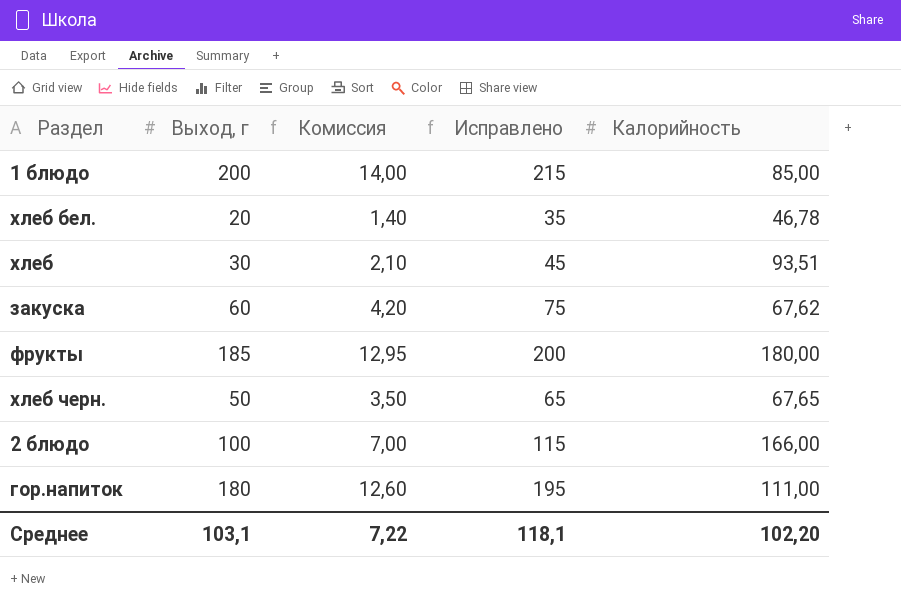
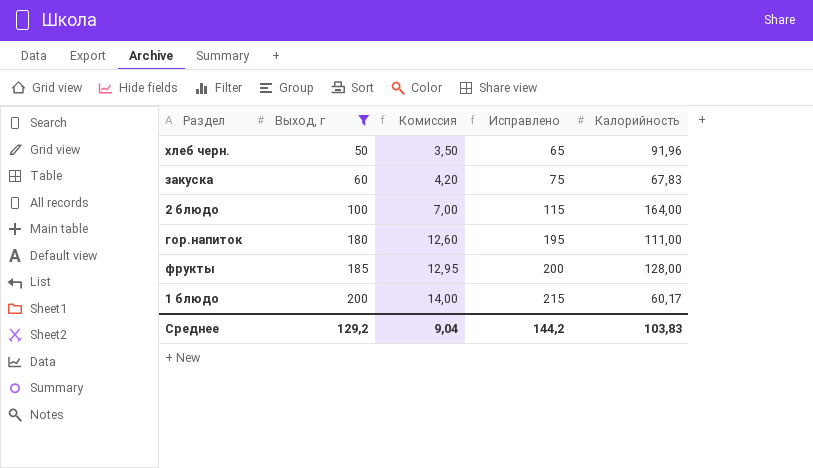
filter: none -> Выход, г >= 50
row order: none -> Выход, г ascending
хлеб черн. | Калорийность: 67,65 -> 91,96
закуска | Калорийность: 67,62 -> 67,83
2 блюдо | Калорийность: 166,00 -> 164,00
фрукты | Калорийность: 180,00 -> 128,00
1 блюдо | Калорийность: 85,00 -> 60,17
Среднее | Выход, г: 103,1 -> 129,2
Среднее | Комиссия: 7,22 -> 9,04
Среднее | Исправлено: 118,1 -> 144,2
Среднее | Калорийность: 102,20 -> 103,83

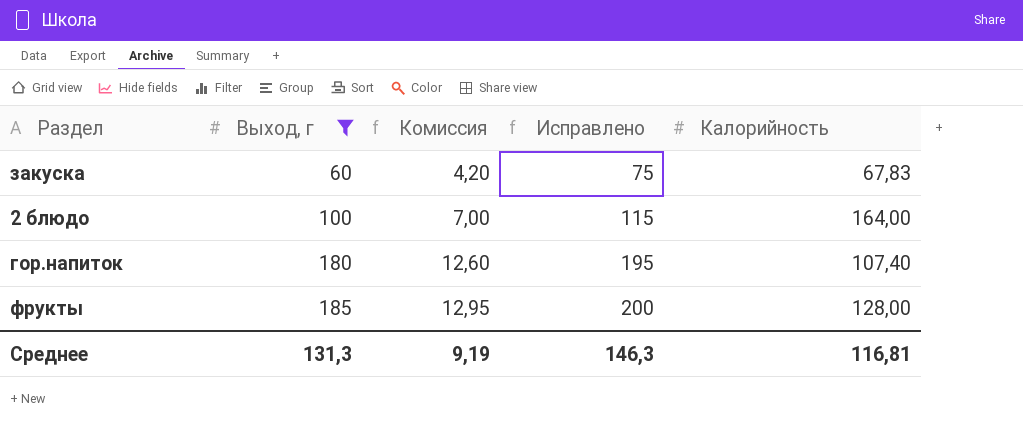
row хлеб черн.: 50 | 3,50 | 65 | 91,96 -> none
row 1 блюдо: 200 | 14,00 | 215 | 60,17 -> none
гор.напиток | Калорийность: 111,00 -> 107,40
Среднее | Выход, г: 129,2 -> 131,3
Среднее | Комиссия: 9,04 -> 9,19
Среднее | Исправлено: 144,2 -> 146,3
Среднее | Калорийность: 103,83 -> 116,81

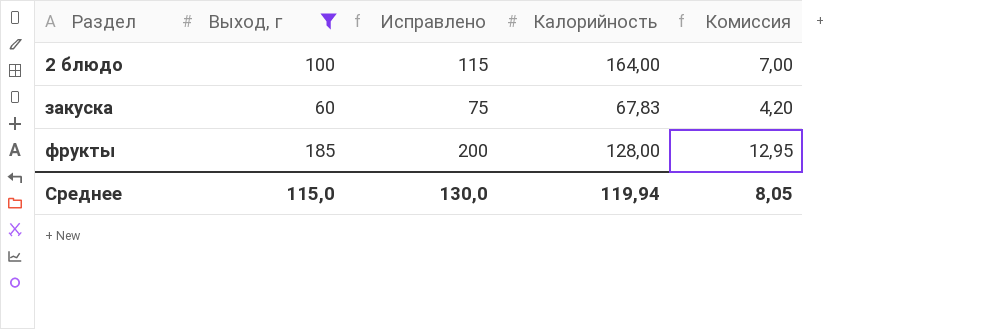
row order: Выход, г ascending -> Раздел ascending
column Комиссия | position: 3 -> 5
row гор.напиток: 180 | 12,60 | 195 | 107,40 -> none
Среднее | Выход, г: 131,3 -> 115,0
Среднее | Исправлено: 146,3 -> 130,0
Среднее | Калорийность: 116,81 -> 119,94
Среднее | Комиссия: 9,19 -> 8,05

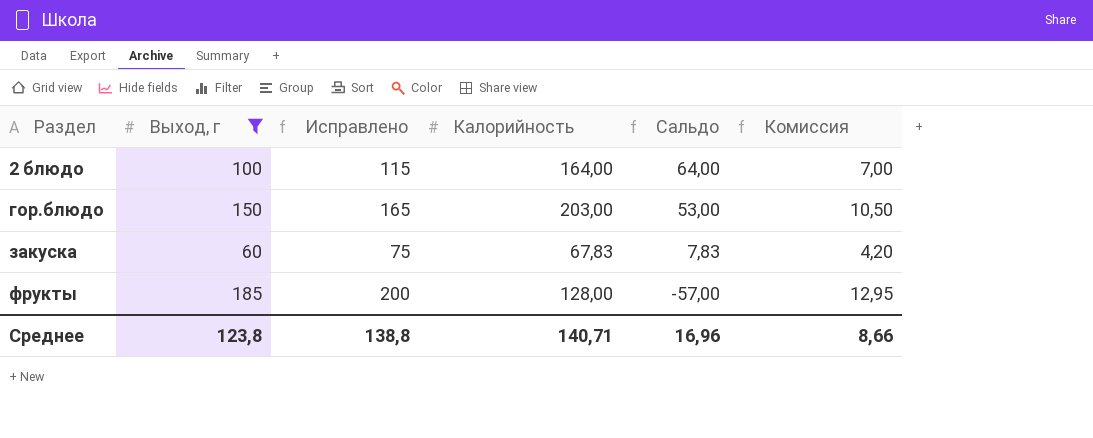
column Сальдо | formula: none -> [Калорийность] - [Выход, г]
row гор.блюдо: none -> 150 | 165 | 203,00 | 53,00 | 10,50
Среднее | Выход, г: 115,0 -> 123,8
Среднее | Исправлено: 130,0 -> 138,8
Среднее | Калорийность: 119,94 -> 140,71
Среднее | Комиссия: 8,05 -> 8,66

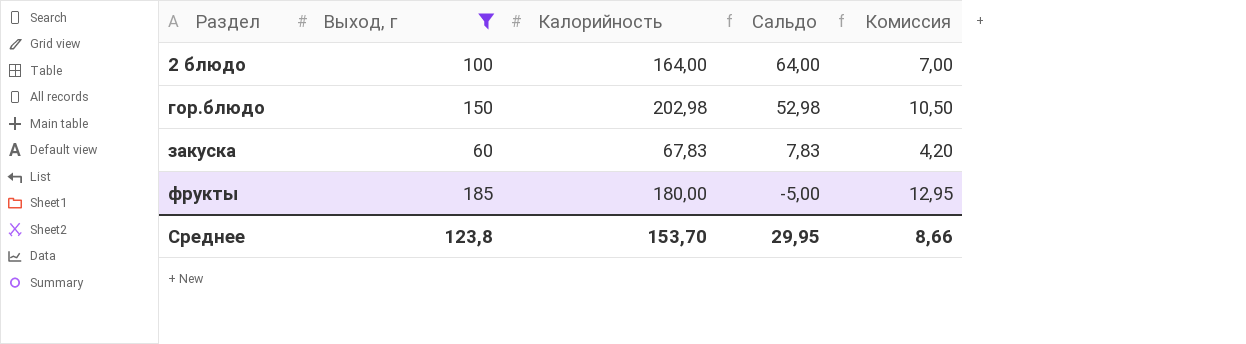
column Исправлено | formula: [Выход, г] + 15 -> none
гор.блюдо | Калорийность: 203,00 -> 202,98
гор.блюдо | Сальдо: 53,00 -> 52,98
фрукты | Калорийность: 128,00 -> 180,00
фрукты | Сальдо: -57,00 -> -5,00
Среднее | Калорийность: 140,71 -> 153,70
Среднее | Сальдо: 16,96 -> 29,95

